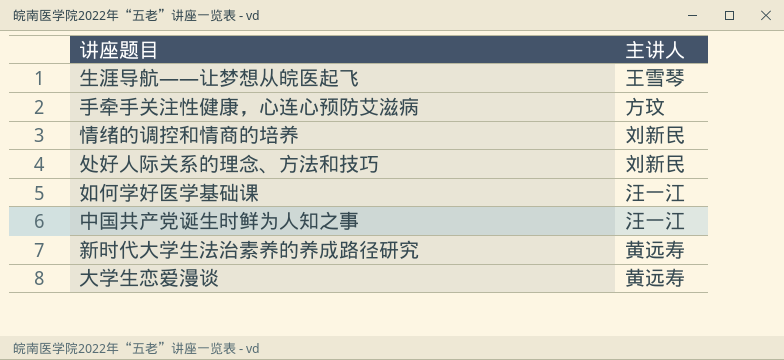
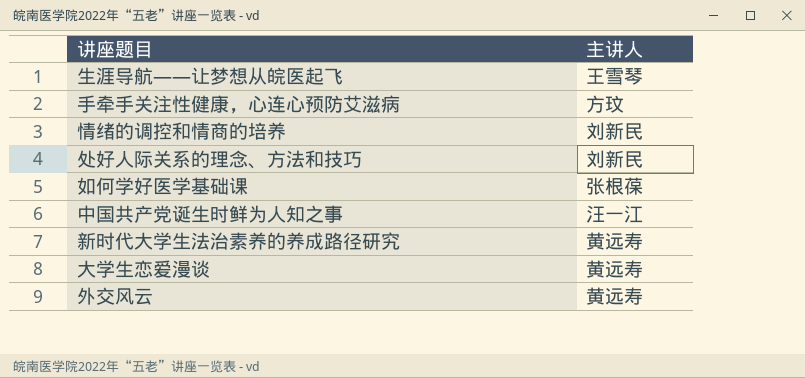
如何学好医学基础课 | 主讲人: 汪一江 -> 张根葆
row 外交风云: none -> 黄远寿

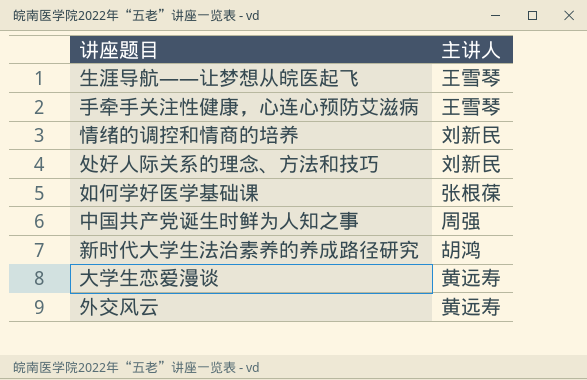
手牵手关注性健康，心连心预防艾滋病 | 主讲人: 方玟 -> 王雪琴
中国共产党诞生时鲜为人知之事 | 主讲人: 汪一江 -> 周强
新时代大学生法治素养的养成路径研究 | 主讲人: 黄远寿 -> 胡鸿

